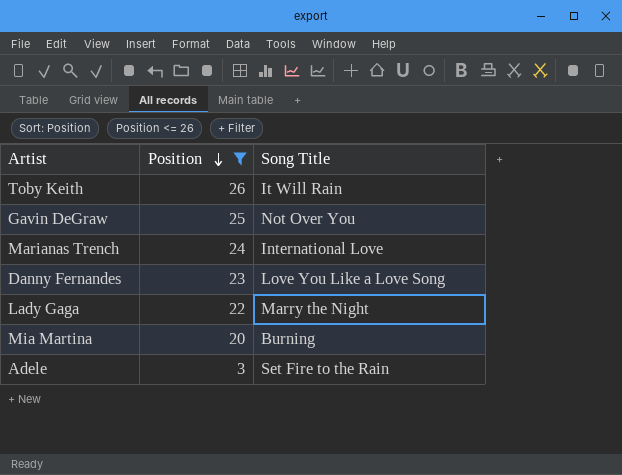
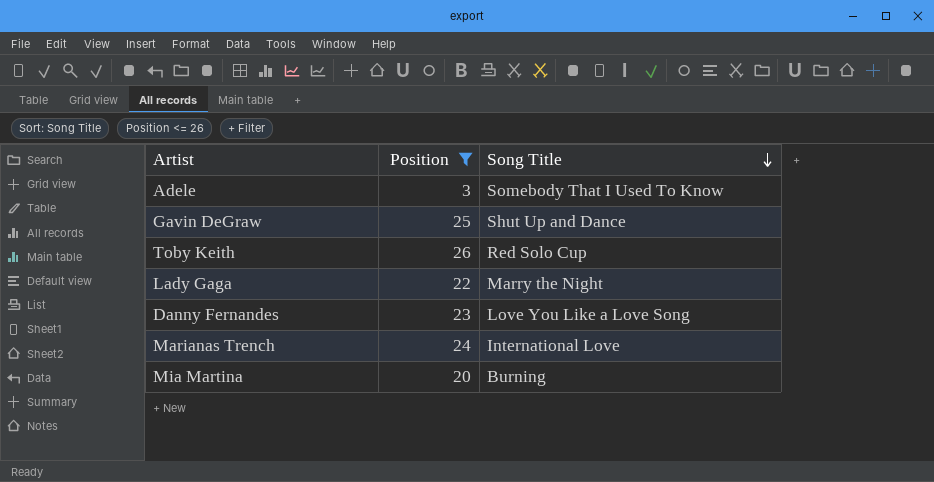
row order: Position descending -> Song Title descending
Adele | Song Title: Set Fire to the Rain -> Somebody That I Used To Know
Gavin DeGraw | Song Title: Not Over You -> Shut Up and Dance
Toby Keith | Song Title: It Will Rain -> Red Solo Cup

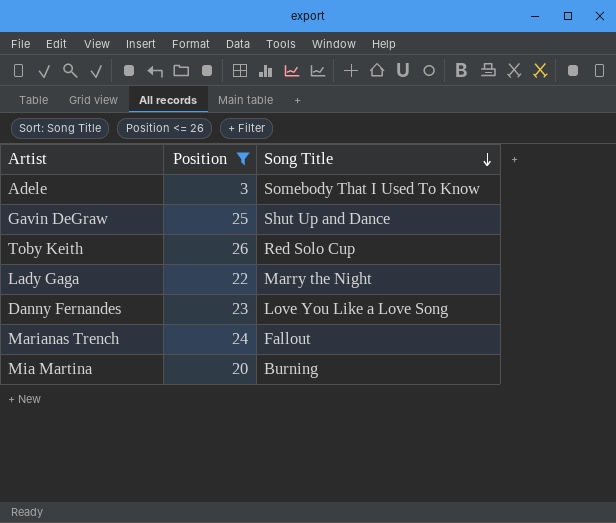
Marianas Trench | Song Title: International Love -> Fallout

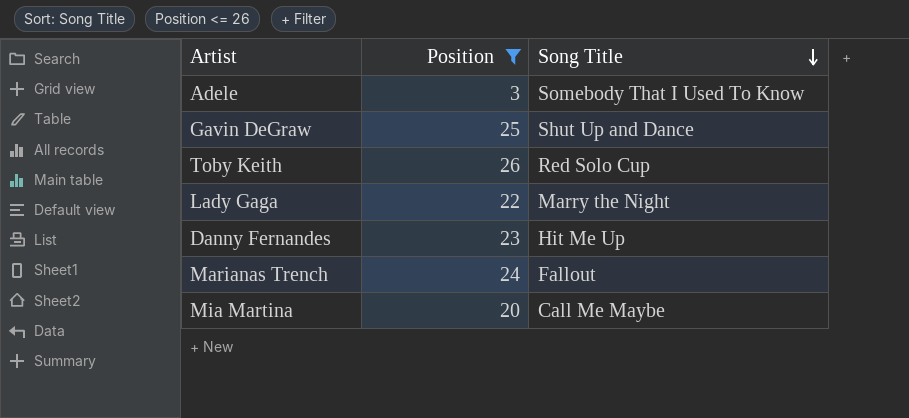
Danny Fernandes | Song Title: Love You Like a Love Song -> Hit Me Up
Mia Martina | Song Title: Burning -> Call Me Maybe

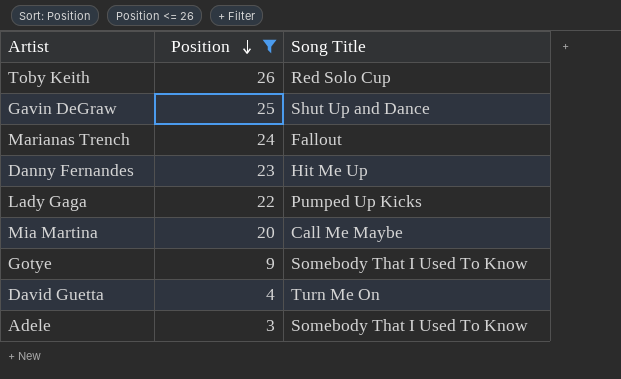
row order: Song Title descending -> Position descending
Lady Gaga | Song Title: Marry the Night -> Pumped Up Kicks
row Gotye: none -> 9 | Somebody That I Used To Know
row David Guetta: none -> 4 | Turn Me On

